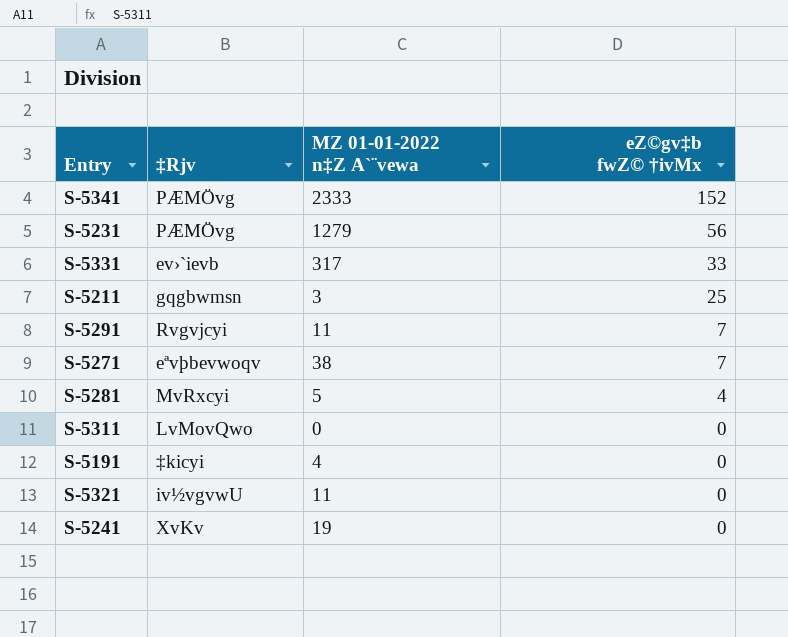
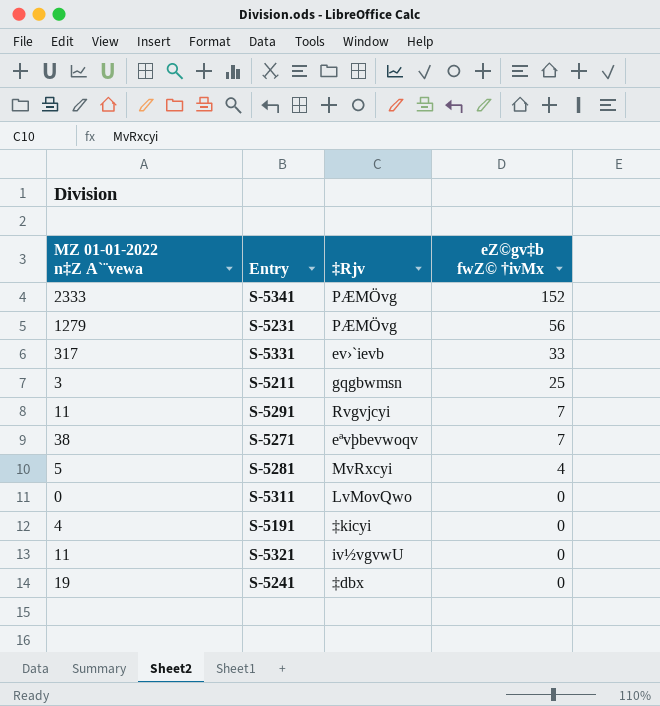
column MZ 01-01-2022 n‡Z A`¨vewa | position: 3 -> 1
S-5241 | ‡Rjv: XvKv -> ‡dbx

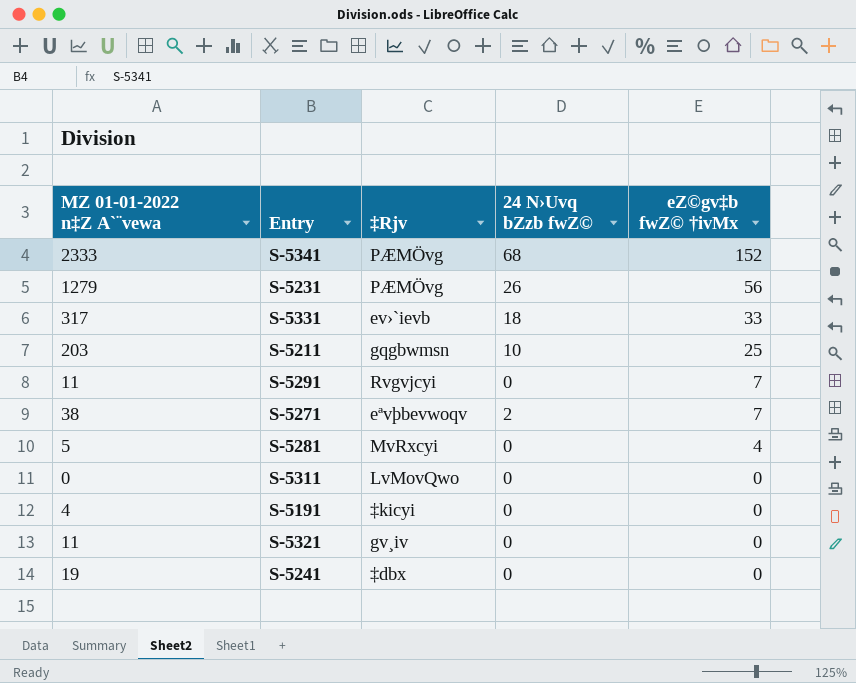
column 24 N›Uvq bZzb fwZ© | position: none -> 4
S-5211 | MZ 01-01-2022 n‡Z A`¨vewa: 3 -> 203
S-5321 | ‡Rjv: iv½vgvwU -> gv¸iv

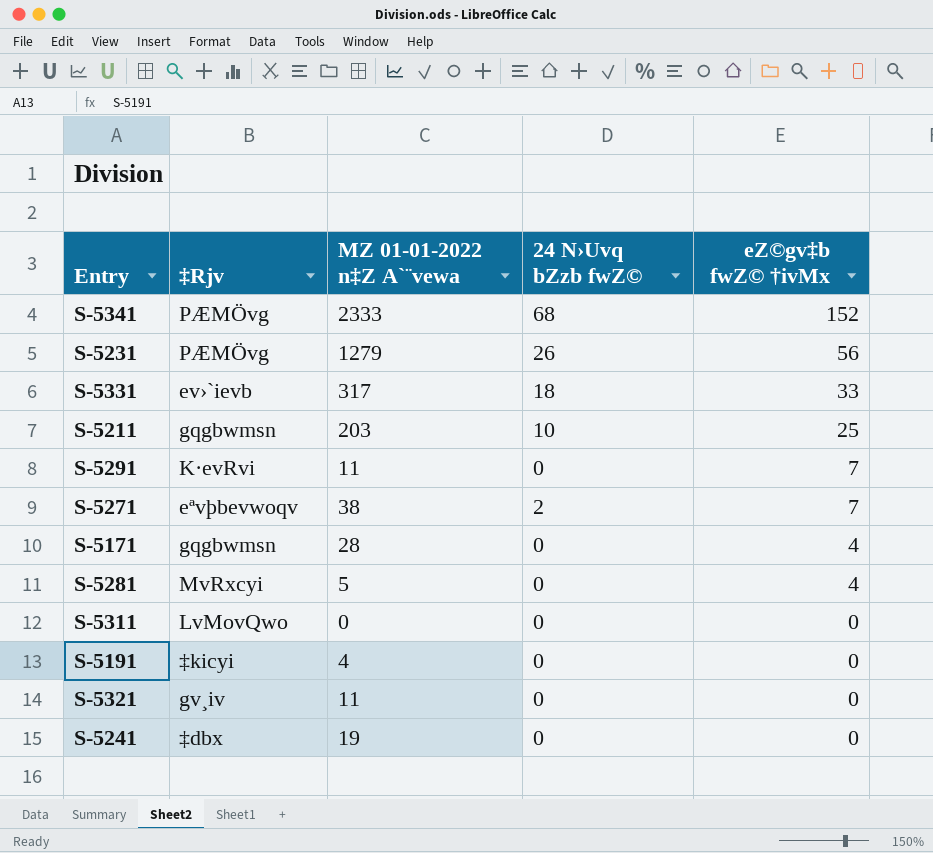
column MZ 01-01-2022 n‡Z A`¨vewa | position: 1 -> 3
S-5291 | ‡Rjv: Rvgvjcyi -> K·evRvi
row S-5171: none -> gqgbwmsn | 28 | 0 | 4

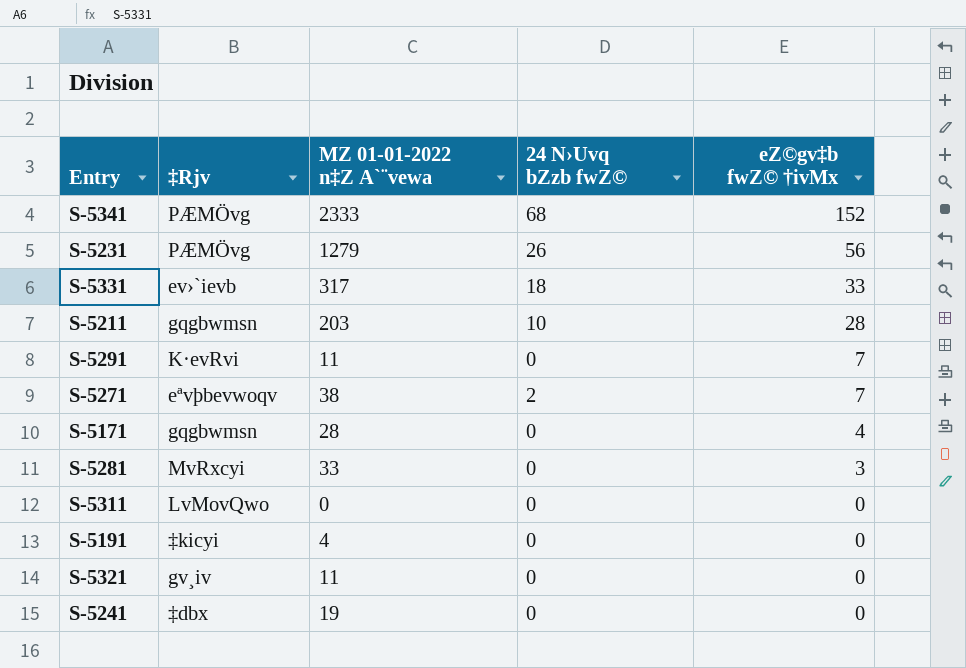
S-5211 | eZ©gv‡b fwZ© †ivMx: 25 -> 28
S-5281 | MZ 01-01-2022 n‡Z A`¨vewa: 5 -> 33
S-5281 | eZ©gv‡b fwZ© †ivMx: 4 -> 3

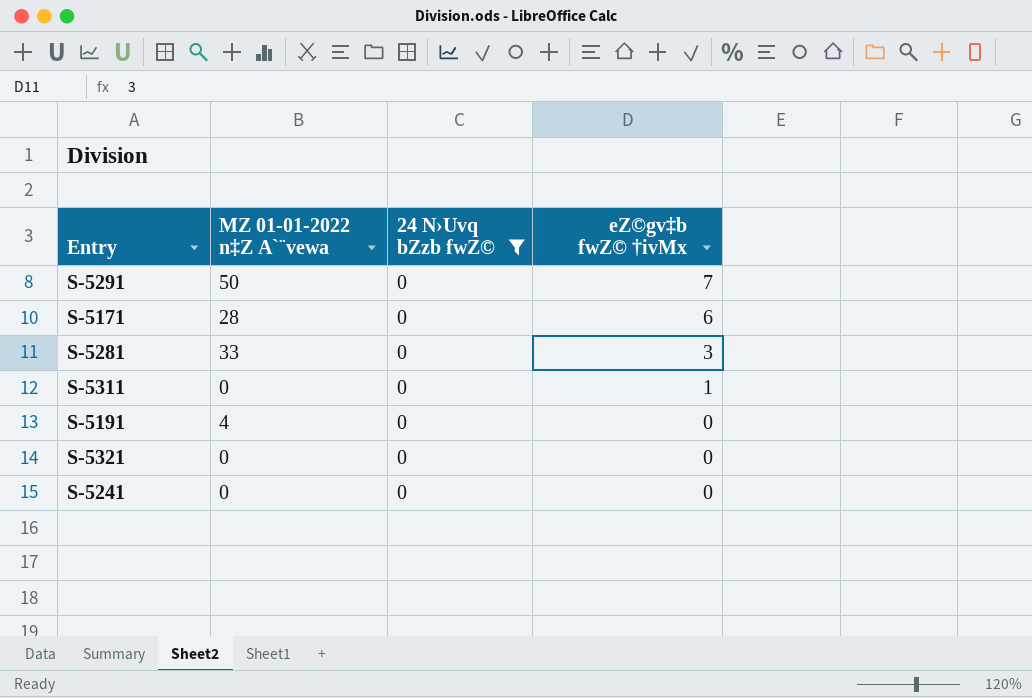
filter: none -> 24 N›Uvq bZzb fwZ© = 0
column ‡Rjv | position: 2 -> none
S-5291 | MZ 01-01-2022 n‡Z A`¨vewa: 11 -> 50
S-5171 | eZ©gv‡b fwZ© †ivMx: 4 -> 6
S-5311 | eZ©gv‡b fwZ© †ivMx: 0 -> 1
S-5321 | MZ 01-01-2022 n‡Z A`¨vewa: 11 -> 0
S-5241 | MZ 01-01-2022 n‡Z A`¨vewa: 19 -> 0

